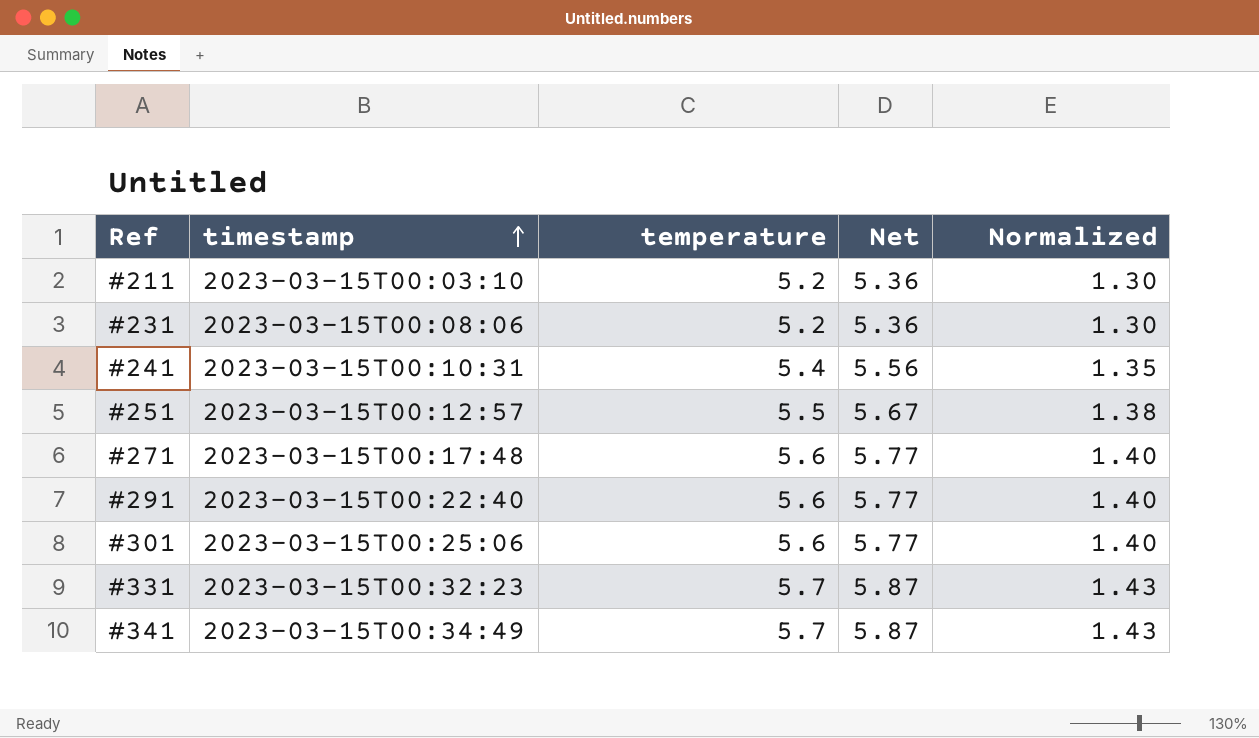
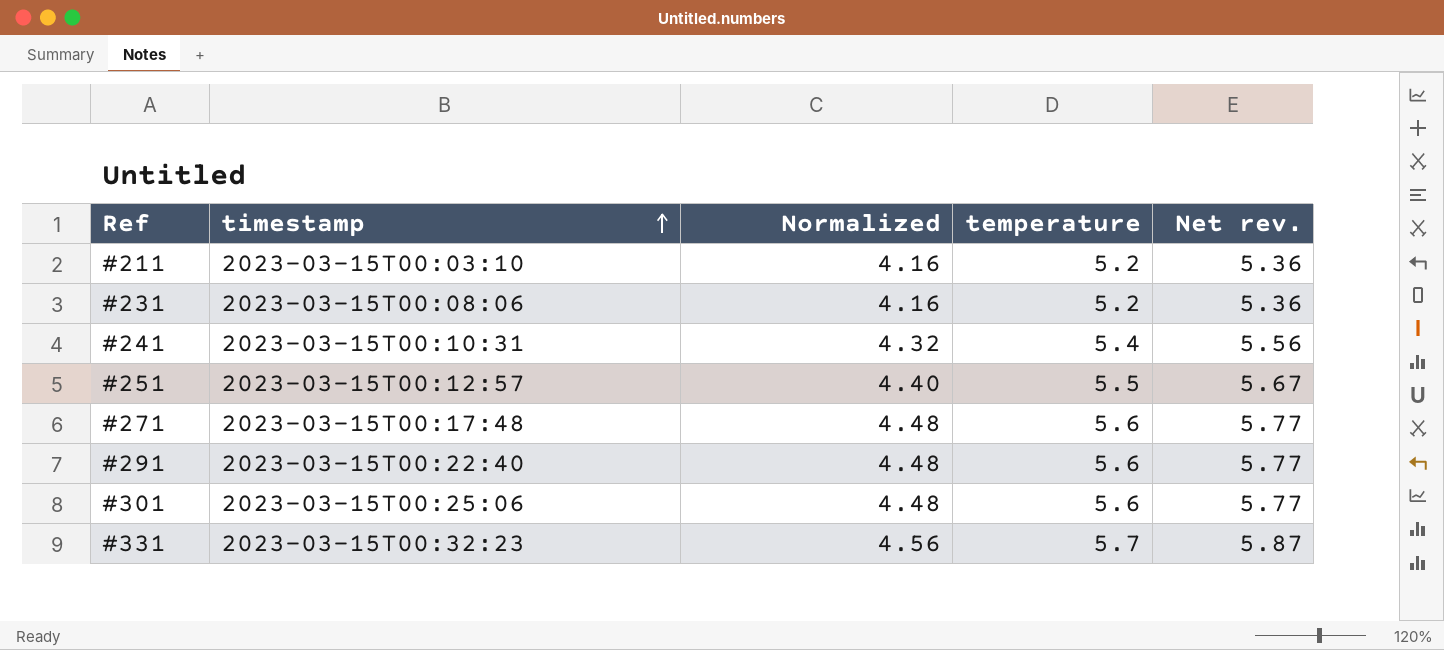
column Normalized | formula: [temperature] * 0.25 -> [temperature] * 0.8
column Normalized | position: 5 -> 3
column name: Net -> Net rev.
row #341: 2023-03-15T00:34:49 | 5.7 | 5.87 | 1.43 -> none

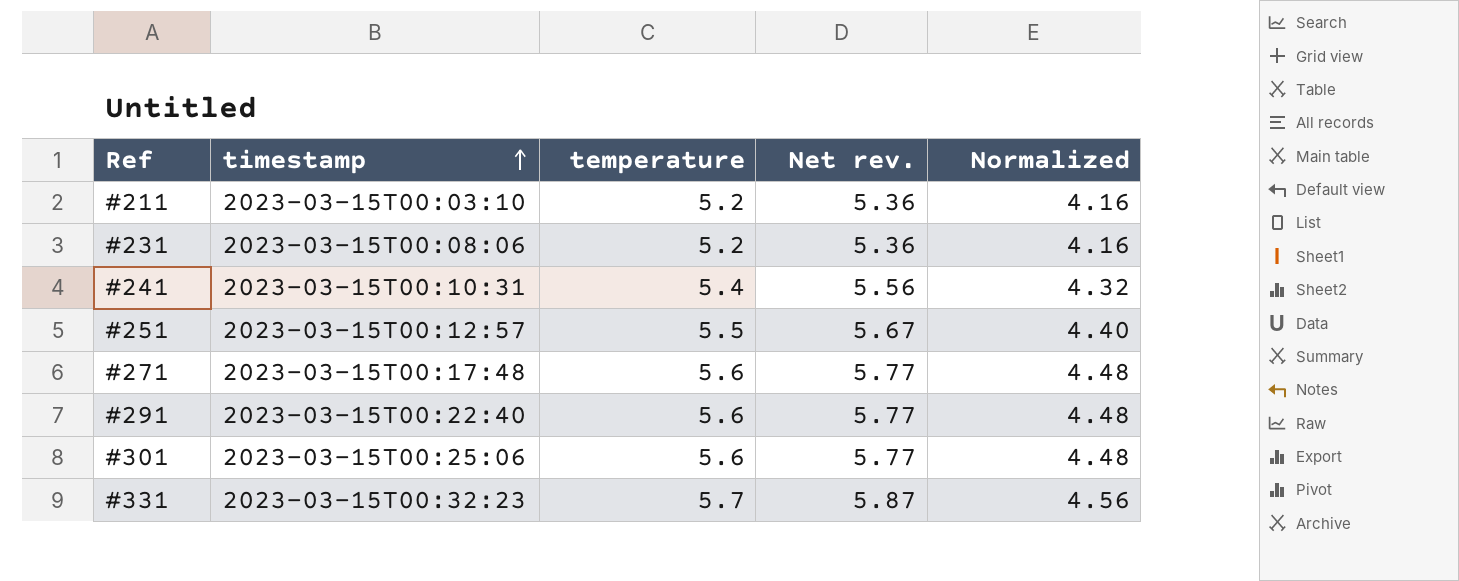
column Normalized | position: 3 -> 5

